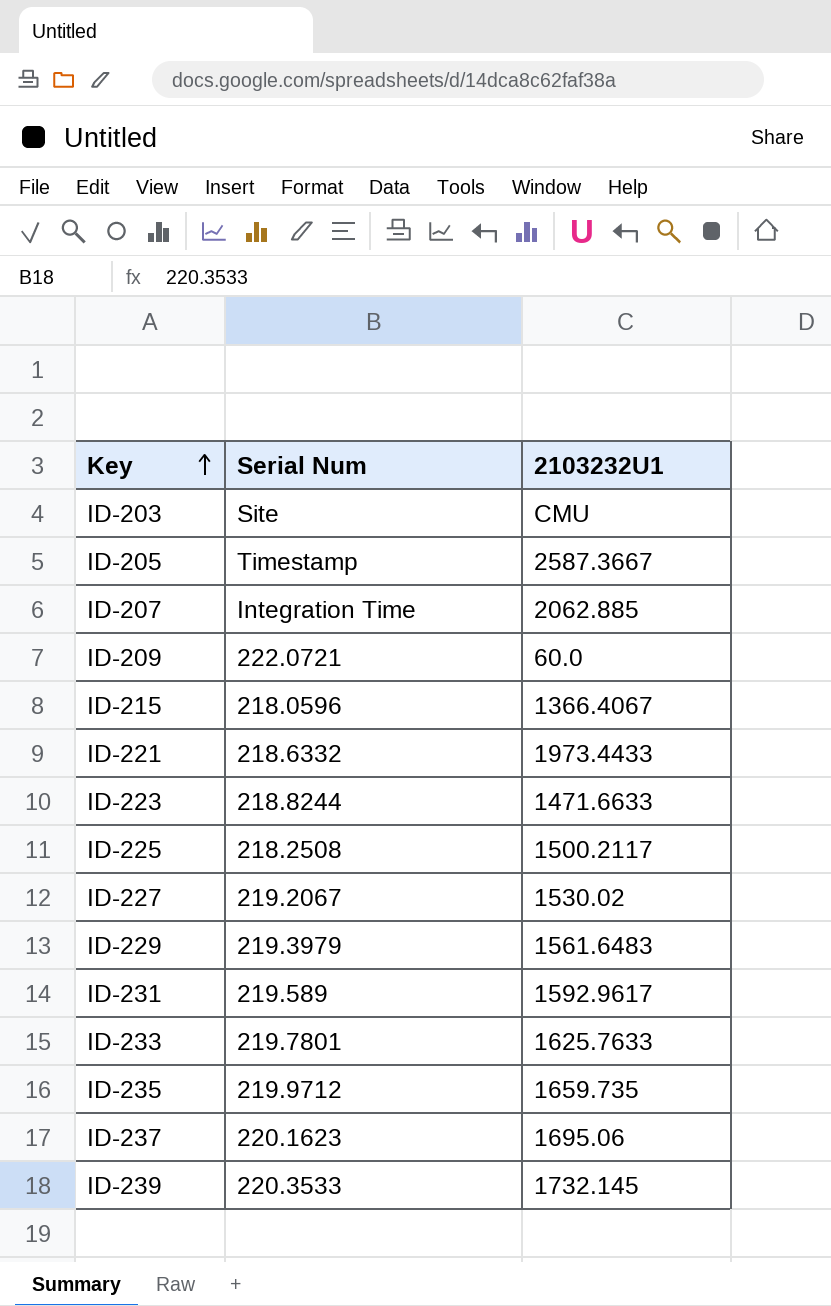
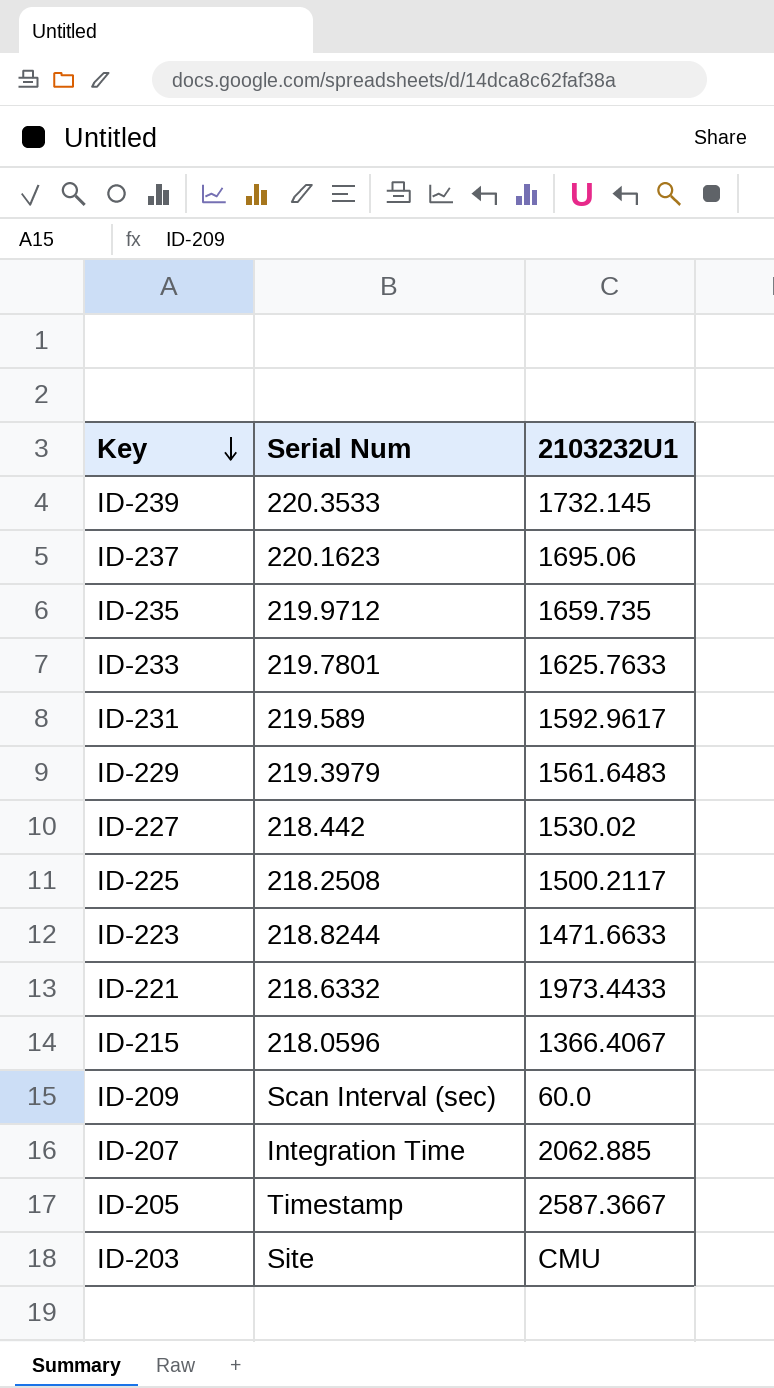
row order: Key ascending -> Key descending
ID-227 | Serial Num: 219.2067 -> 218.442
ID-209 | Serial Num: 222.0721 -> Scan Interval (sec)

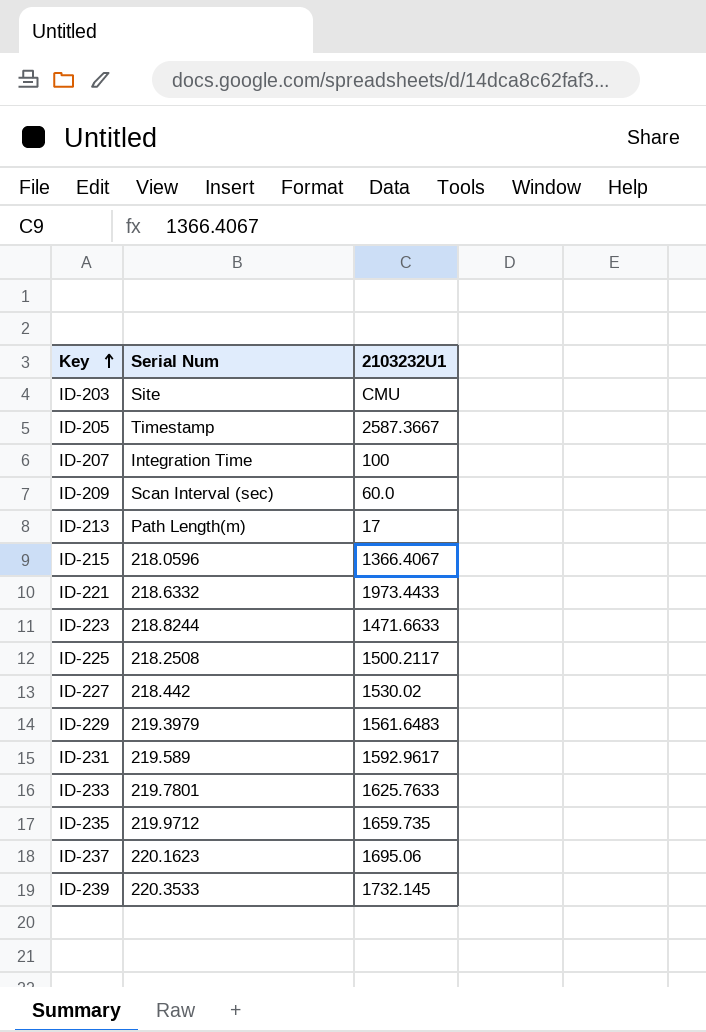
row order: Key descending -> Key ascending
ID-207 | 2103232U1: 2062.885 -> 100
row ID-213: none -> Path Length(m) | 17

